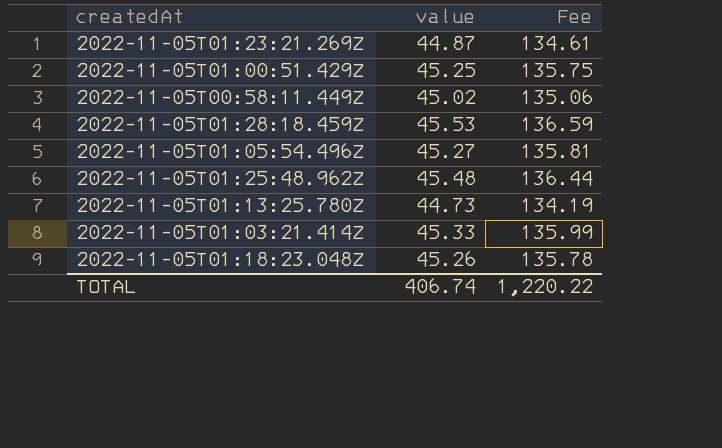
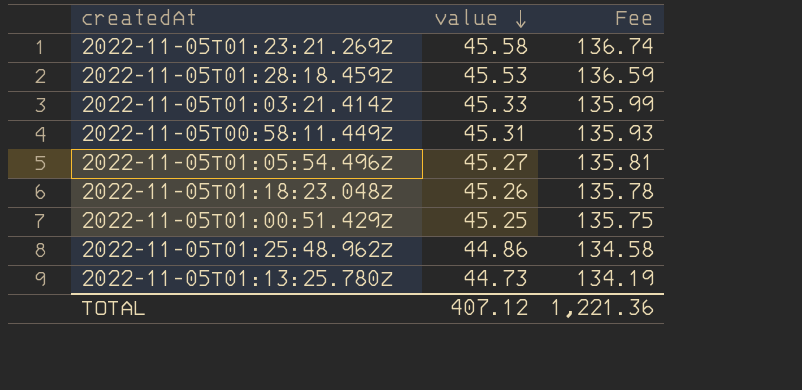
row order: none -> value descending
2022-11-05T01:23:21.269Z | value: 44.87 -> 45.58
2022-11-05T01:23:21.269Z | Fee: 134.61 -> 136.74
2022-11-05T00:58:11.449Z | value: 45.02 -> 45.31
2022-11-05T00:58:11.449Z | Fee: 135.06 -> 135.93
2022-11-05T01:25:48.962Z | value: 45.48 -> 44.86
2022-11-05T01:25:48.962Z | Fee: 136.44 -> 134.58
TOTAL | value: 406.74 -> 407.12
TOTAL | Fee: 1,220.22 -> 1,221.36

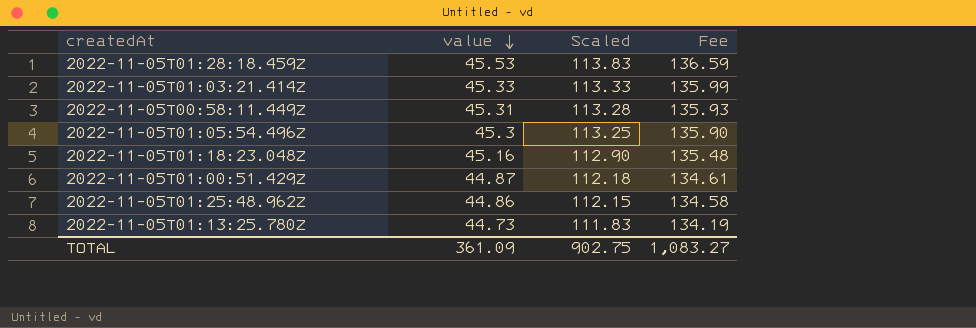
column Scaled | formula: none -> [value] * 2.5
row 2022-11-05T01:23:21.269Z: 45.58 | 136.74 -> none
2022-11-05T01:05:54.496Z | value: 45.27 -> 45.3
2022-11-05T01:05:54.496Z | Fee: 135.81 -> 135.90
2022-11-05T01:18:23.048Z | value: 45.26 -> 45.16
2022-11-05T01:18:23.048Z | Fee: 135.78 -> 135.48
2022-11-05T01:00:51.429Z | value: 45.25 -> 44.87
2022-11-05T01:00:51.429Z | Fee: 135.75 -> 134.61
TOTAL | value: 407.12 -> 361.09
TOTAL | Fee: 1,221.36 -> 1,083.27

